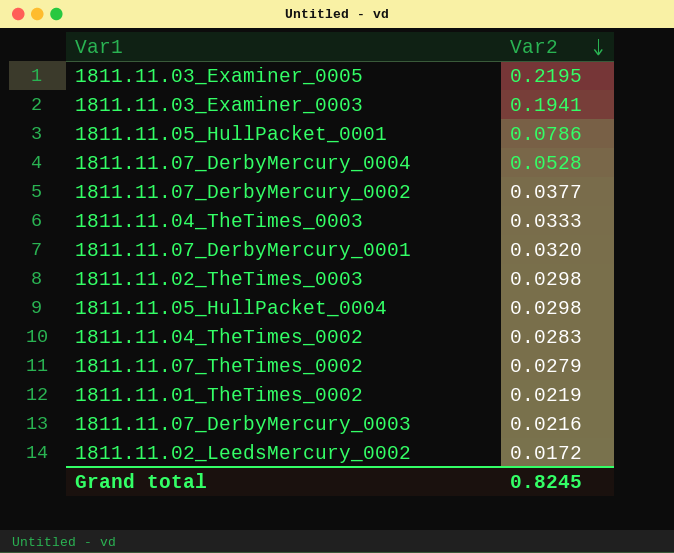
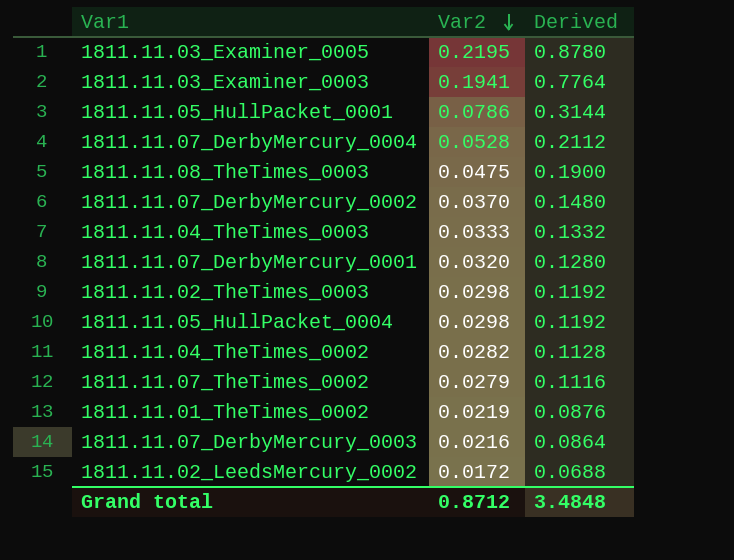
column Derived | formula: none -> [Var2] * 4
row 1811.11.08_TheTimes_0003: none -> 0.0475 | 0.1900
1811.11.07_DerbyMercury_0002 | Var2: 0.0377 -> 0.0370
1811.11.04_TheTimes_0002 | Var2: 0.0283 -> 0.0282
Grand total | Var2: 0.8245 -> 0.8712

